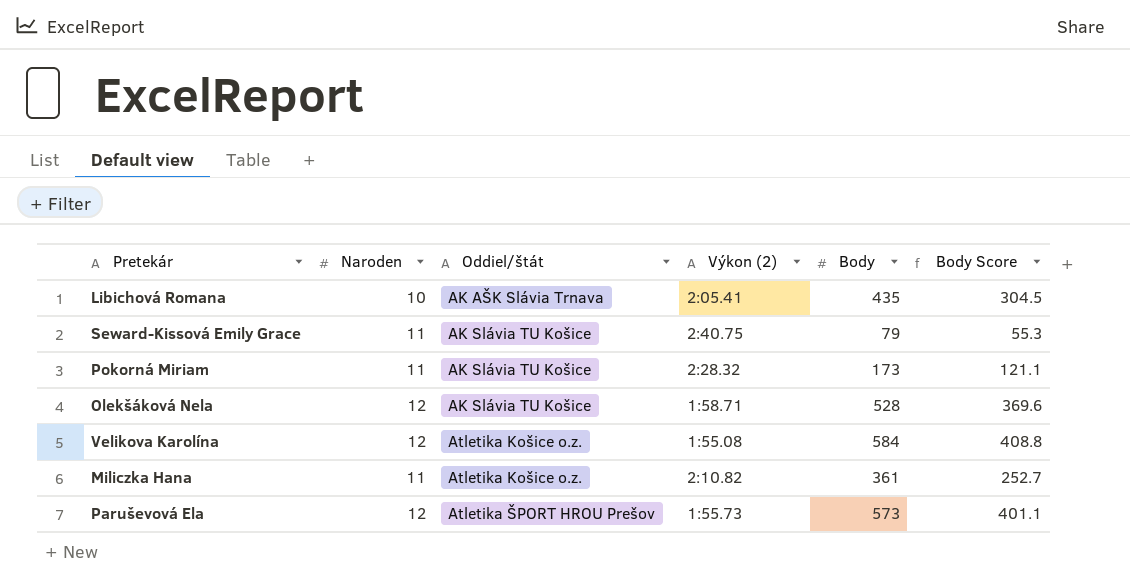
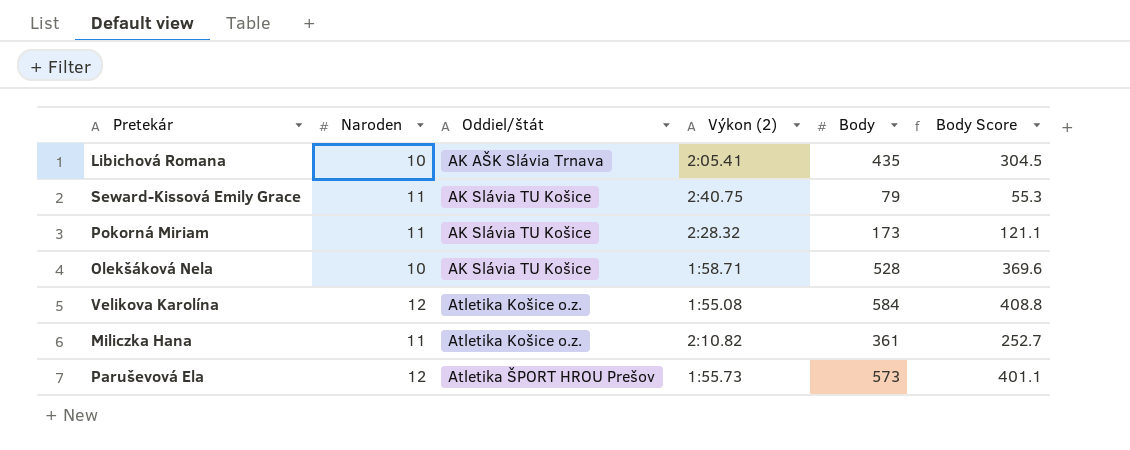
Olekšáková Nela | Naroden: 12 -> 10

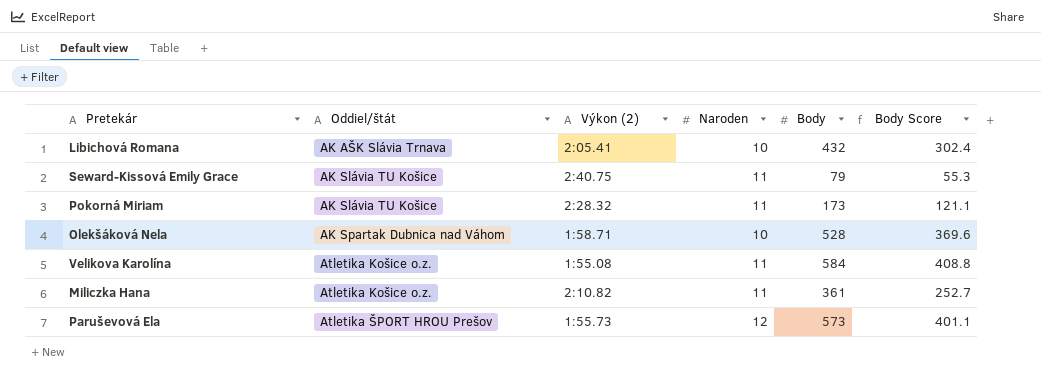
column Naroden | position: 2 -> 4
Libichová Romana | Body: 435 -> 432
Libichová Romana | Body Score: 304.5 -> 302.4
Olekšáková Nela | Oddiel/štát: AK Slávia TU Košice -> AK Spartak Dubnica nad Váhom
Velikova Karolína | Naroden: 12 -> 11

